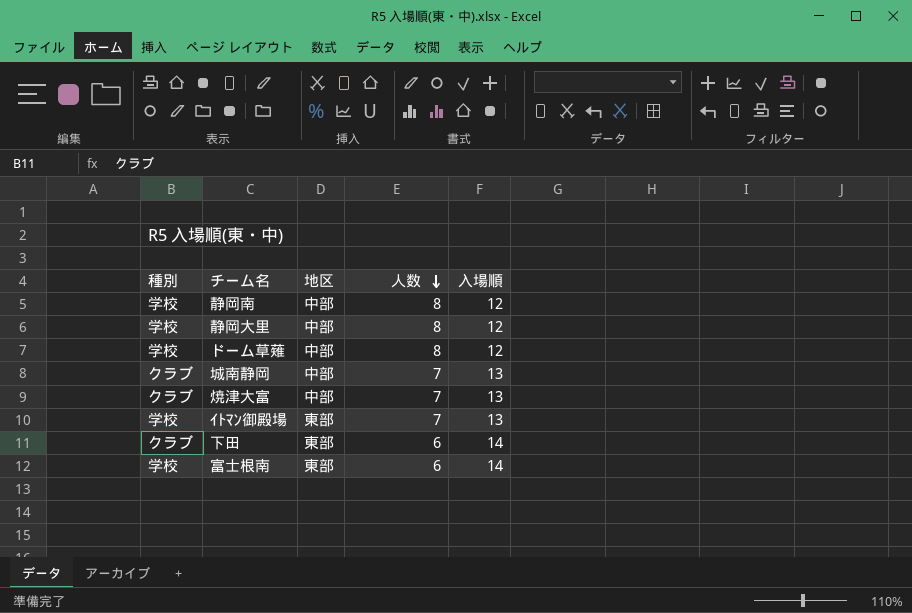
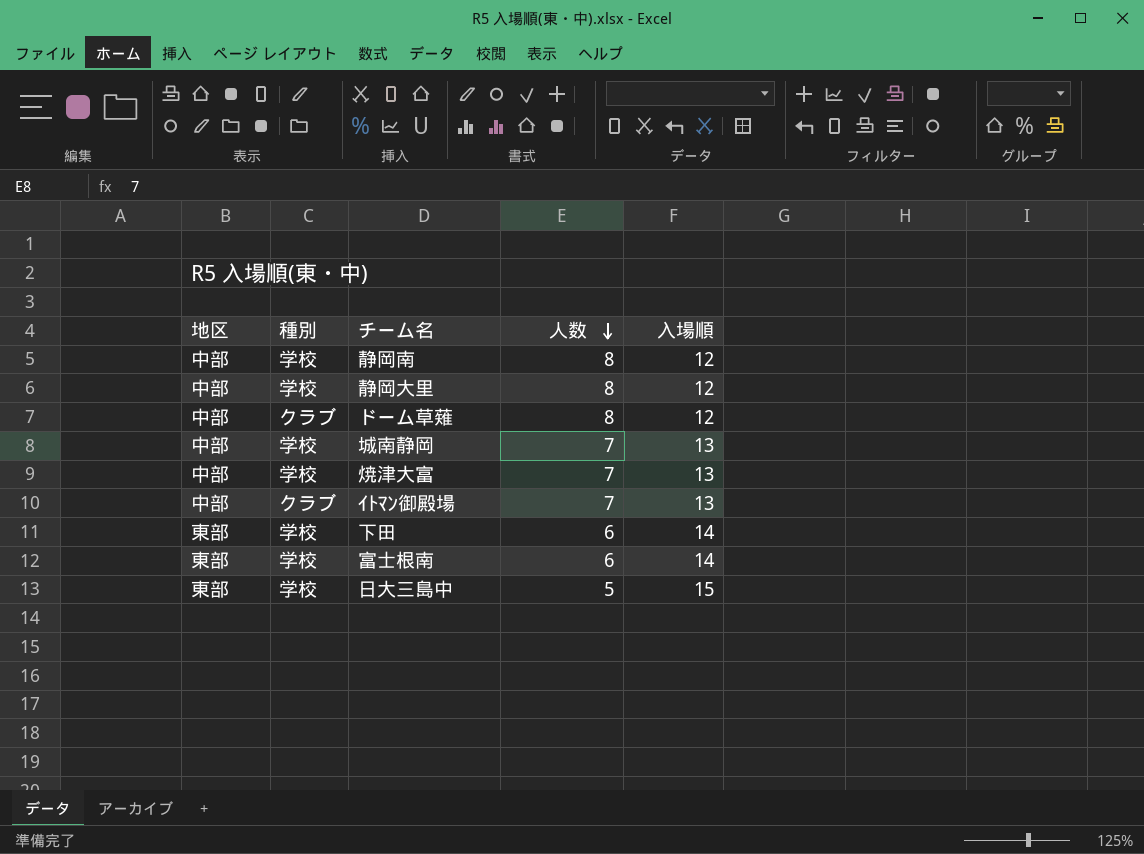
column 地区 | position: 3 -> 1
ドーム草薙 | 種別: 学校 -> クラブ
城南静岡 | 種別: クラブ -> 学校
焼津大富 | 種別: クラブ -> 学校
ｲﾄﾏﾝ御殿場 | 地区: 東部 -> 中部
ｲﾄﾏﾝ御殿場 | 種別: 学校 -> クラブ
下田 | 種別: クラブ -> 学校
row 日大三島中: none -> 東部 | 学校 | 5 | 15

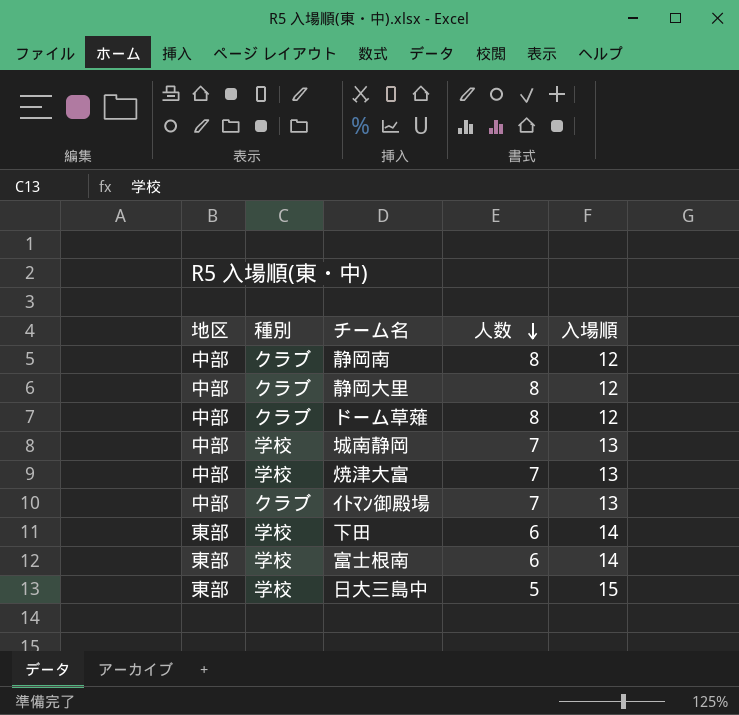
静岡南 | 種別: 学校 -> クラブ
静岡大里 | 種別: 学校 -> クラブ

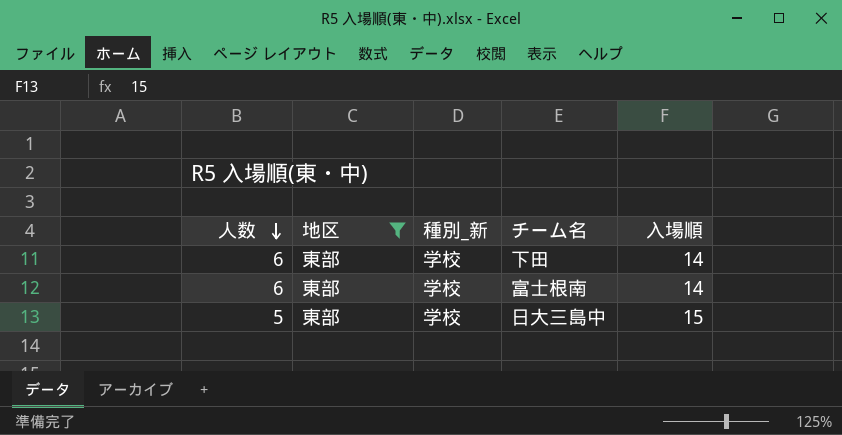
filter: none -> 地区 = 東部
column 人数 | position: 4 -> 1
column name: 種別 -> 種別_新

